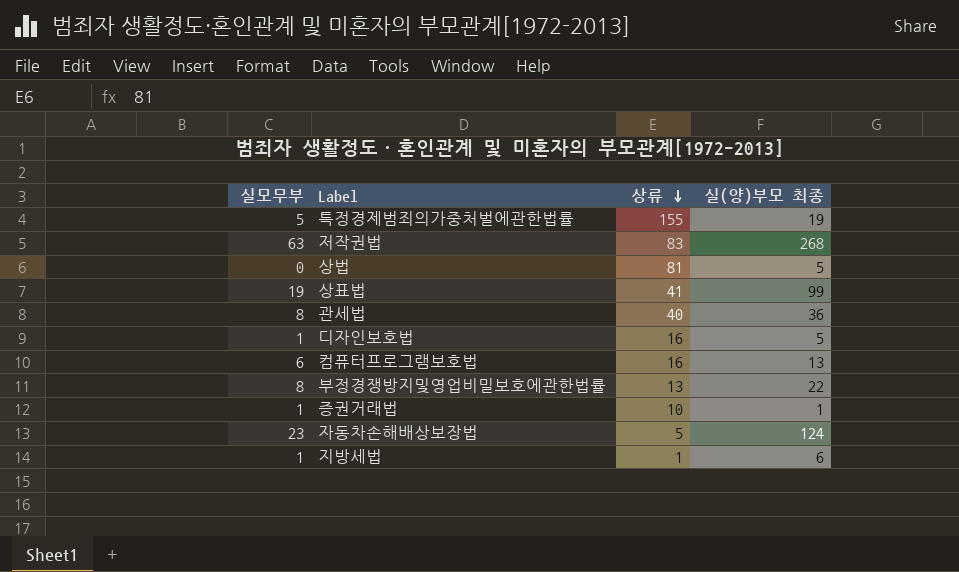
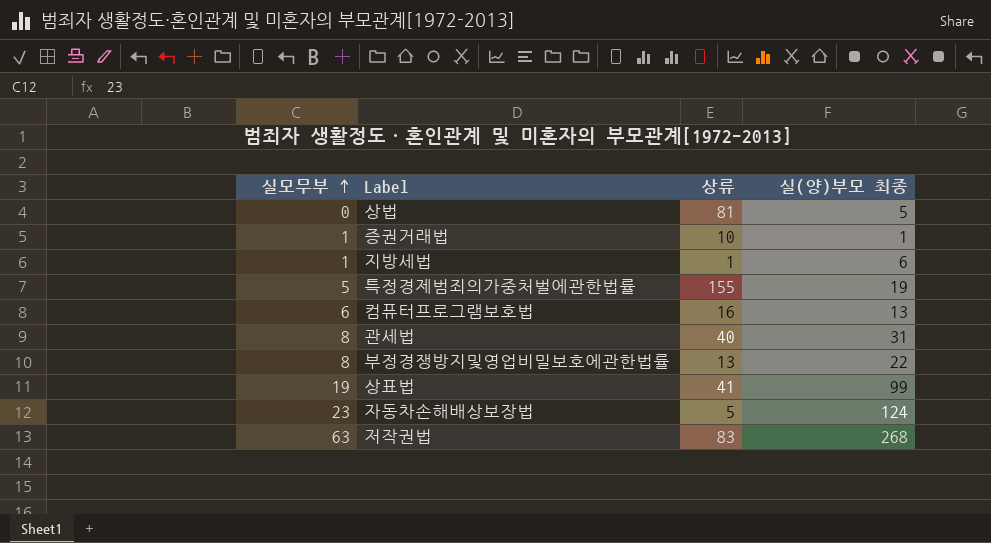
row order: 상류 descending -> 실모무부 ascending
row 디자인보호법: 1 | 16 | 5 -> none
관세법 | 실(양)부모 최종: 36 -> 31

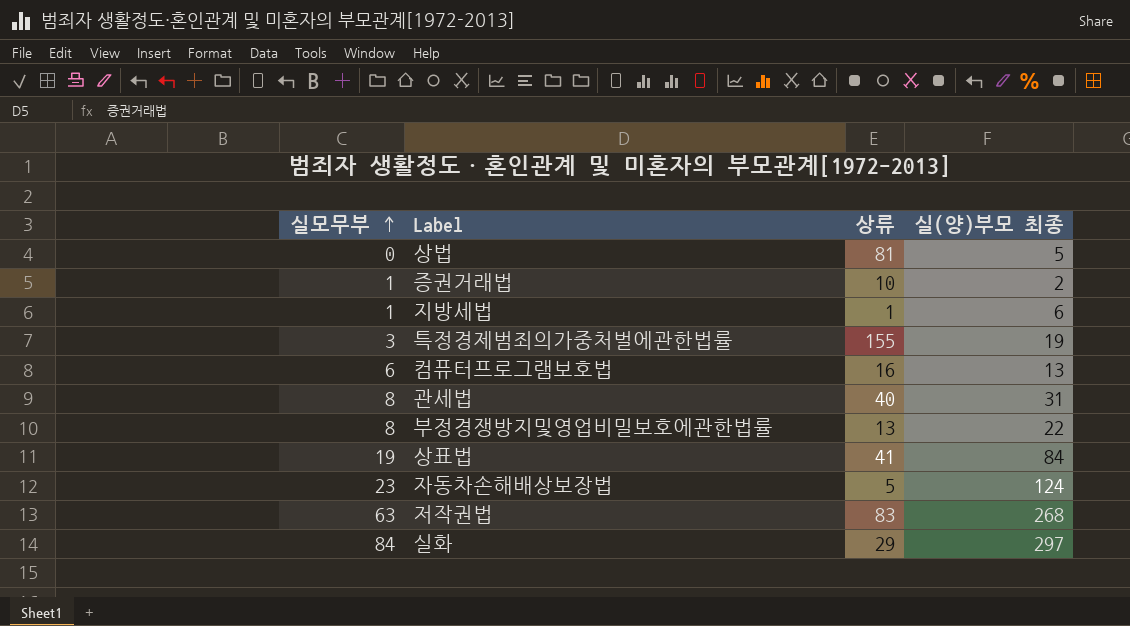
증권거래법 | 실(양)부모 최종: 1 -> 2
특정경제범죄의가중처벌에관한법률 | 실모무부: 5 -> 3
상표법 | 실(양)부모 최종: 99 -> 84
row 실화: none -> 84 | 29 | 297

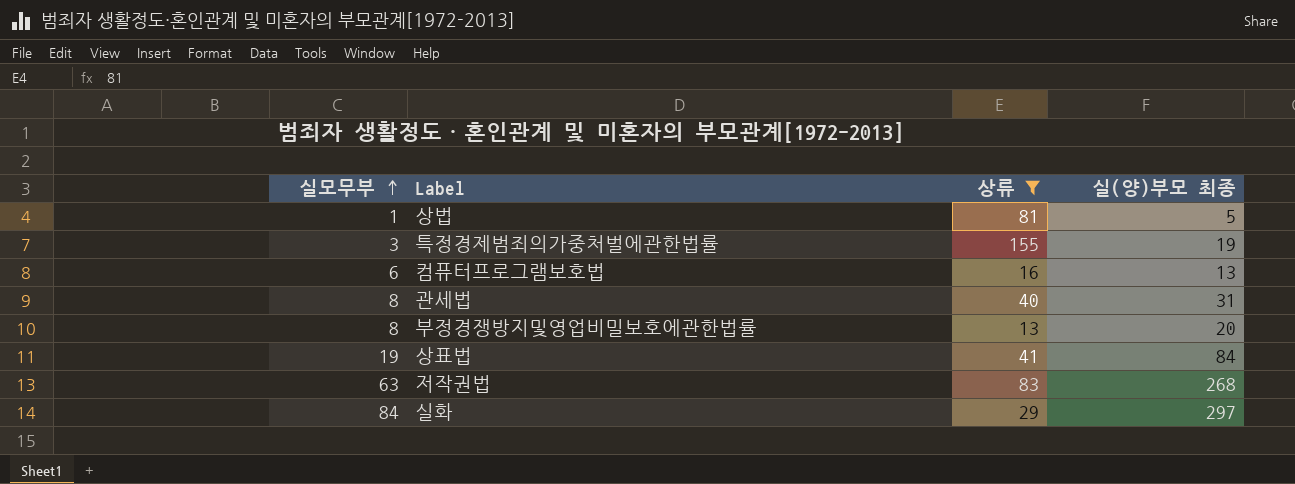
filter: none -> 상류 >= 13
상법 | 실모무부: 0 -> 1
부정경쟁방지및영업비밀보호에관한법률 | 실(양)부모 최종: 22 -> 20

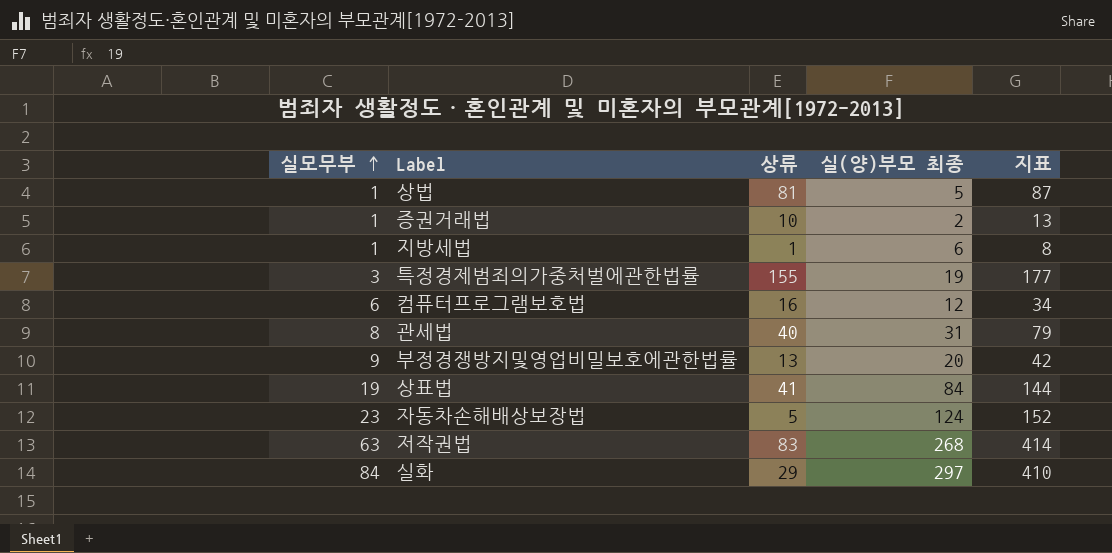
filter: 상류 >= 13 -> none
column 지표 | formula: none -> [실모무부] + [상류] + [실(양)부모 최종]
컴퓨터프로그램보호법 | 실(양)부모 최종: 13 -> 12
부정경쟁방지및영업비밀보호에관한법률 | 실모무부: 8 -> 9

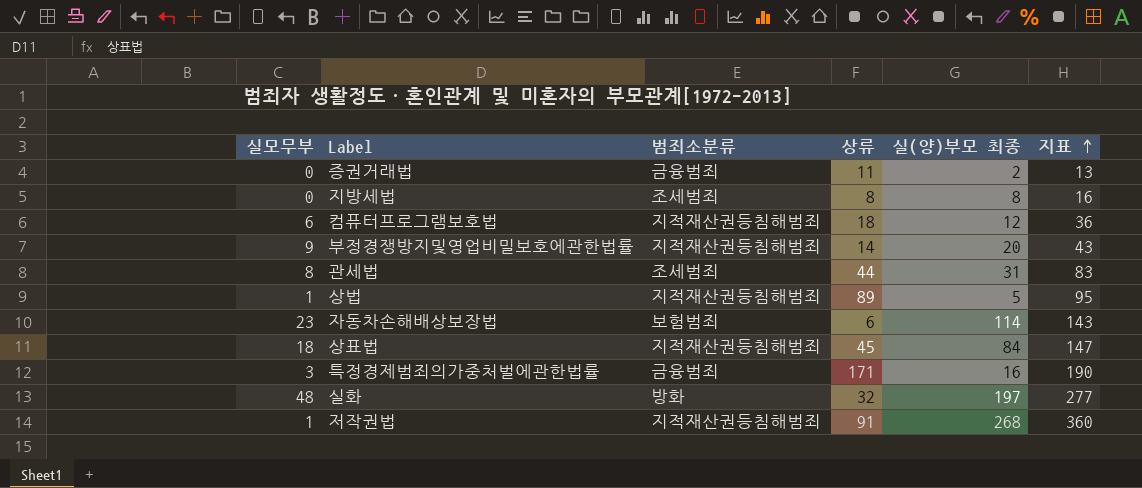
row order: 실모무부 ascending -> 지표 ascending
column 범죄소분류 | position: none -> 3
증권거래법 | 실모무부: 1 -> 0
증권거래법 | 상류: 10 -> 11
지방세법 | 실모무부: 1 -> 0
지방세법 | 상류: 1 -> 8
지방세법 | 실(양)부모 최종: 6 -> 8
지방세법 | 지표: 8 -> 16
컴퓨터프로그램보호법 | 상류: 16 -> 18
컴퓨터프로그램보호법 | 지표: 34 -> 36
부정경쟁방지및영업비밀보호에관한법률 | 상류: 13 -> 14
부정경쟁방지및영업비밀보호에관한법률 | 지표: 42 -> 43
관세법 | 상류: 40 -> 44
관세법 | 지표: 79 -> 83
상법 | 상류: 81 -> 89
상법 | 지표: 87 -> 95
자동차손해배상보장법 | 상류: 5 -> 6
자동차손해배상보장법 | 실(양)부모 최종: 124 -> 114
자동차손해배상보장법 | 지표: 152 -> 143
상표법 | 실모무부: 19 -> 18
상표법 | 상류: 41 -> 45
상표법 | 지표: 144 -> 147
특정경제범죄의가중처벌에관한법률 | 상류: 155 -> 171
특정경제범죄의가중처벌에관한법률 | 실(양)부모 최종: 19 -> 16
특정경제범죄의가중처벌에관한법률 | 지표: 177 -> 190
실화 | 실모무부: 84 -> 48
실화 | 상류: 29 -> 32
실화 | 실(양)부모 최종: 297 -> 197
실화 | 지표: 410 -> 277
저작권법 | 실모무부: 63 -> 1
저작권법 | 상류: 83 -> 91
저작권법 | 지표: 414 -> 360

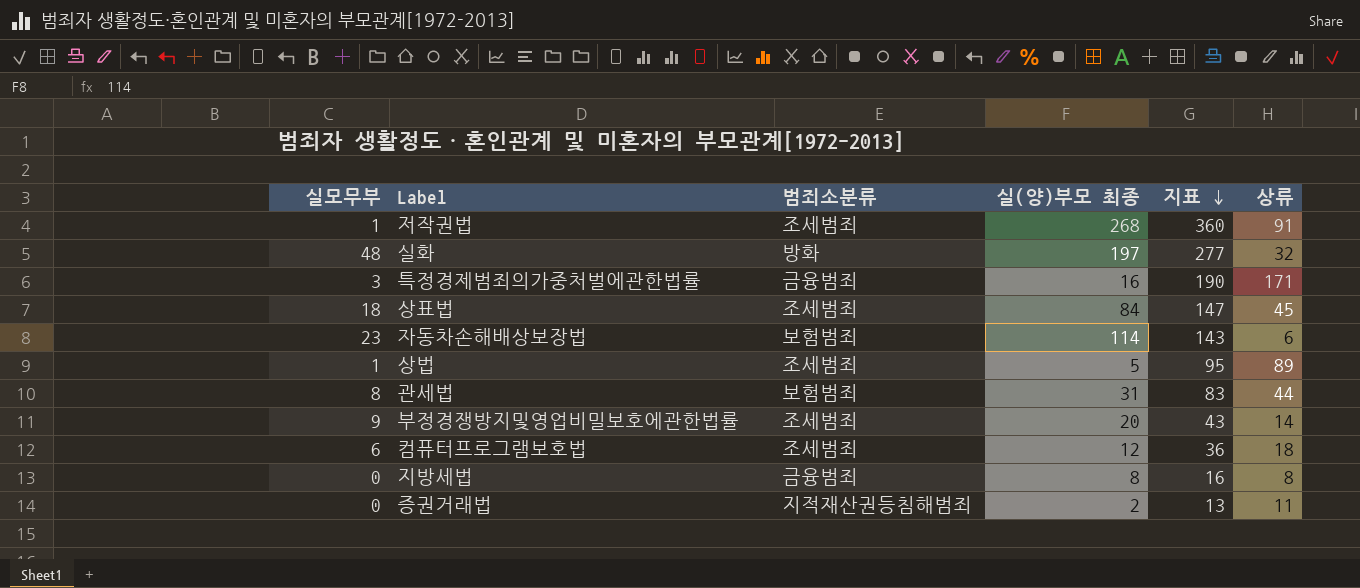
row order: 지표 ascending -> 지표 descending
column 상류 | position: 4 -> 6
저작권법 | 범죄소분류: 지적재산권등침해범죄 -> 조세범죄
상표법 | 범죄소분류: 지적재산권등침해범죄 -> 조세범죄
상법 | 범죄소분류: 지적재산권등침해범죄 -> 조세범죄
관세법 | 범죄소분류: 조세범죄 -> 보험범죄
부정경쟁방지및영업비밀보호에관한법률 | 범죄소분류: 지적재산권등침해범죄 -> 조세범죄
컴퓨터프로그램보호법 | 범죄소분류: 지적재산권등침해범죄 -> 조세범죄
지방세법 | 범죄소분류: 조세범죄 -> 금융범죄
증권거래법 | 범죄소분류: 금융범죄 -> 지적재산권등침해범죄

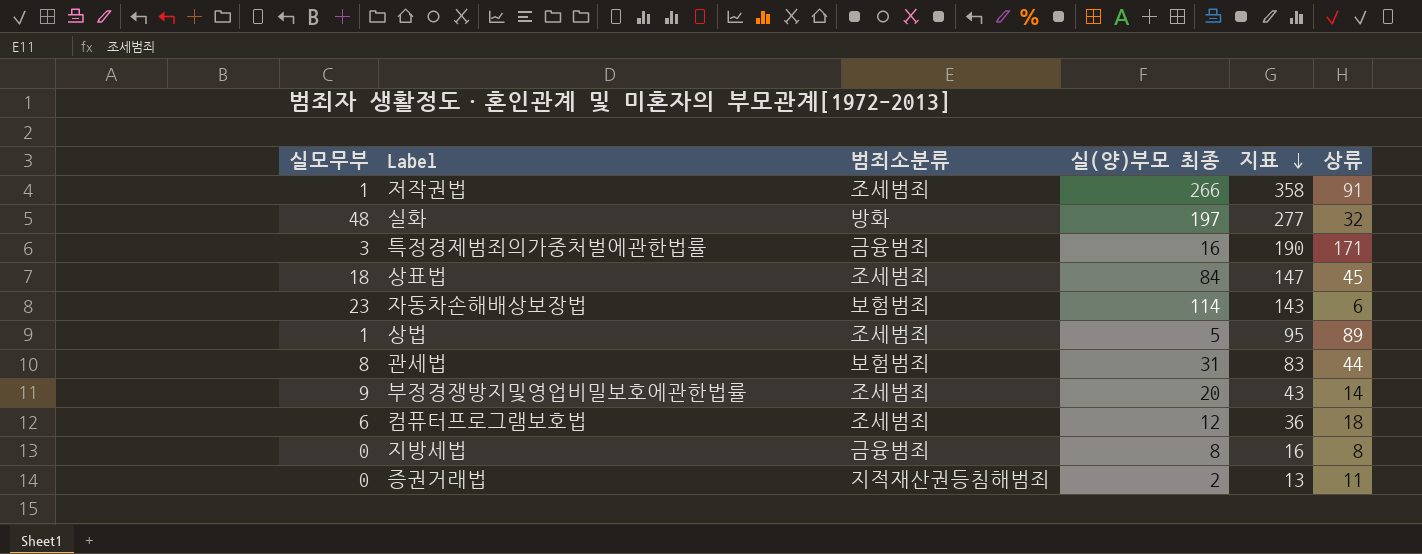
저작권법 | 실(양)부모 최종: 268 -> 266
저작권법 | 지표: 360 -> 358

